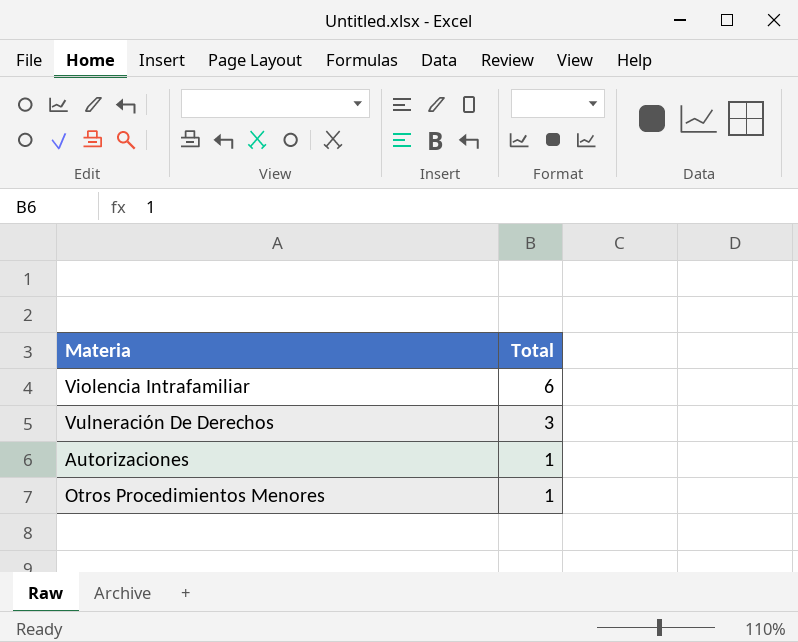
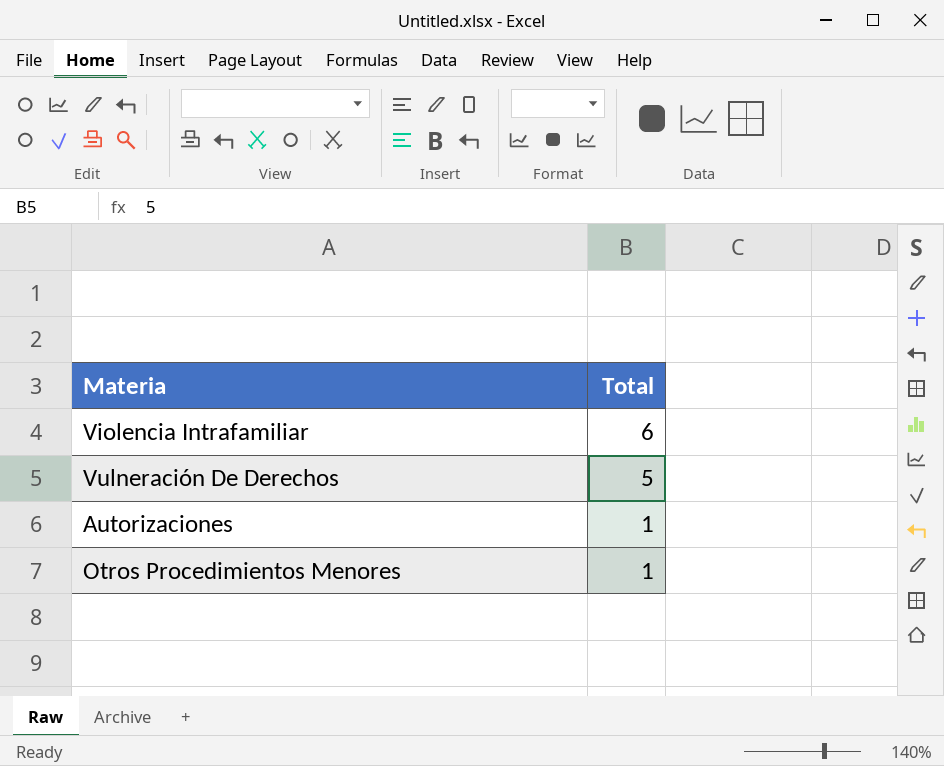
Vulneración De Derechos | Total: 3 -> 5

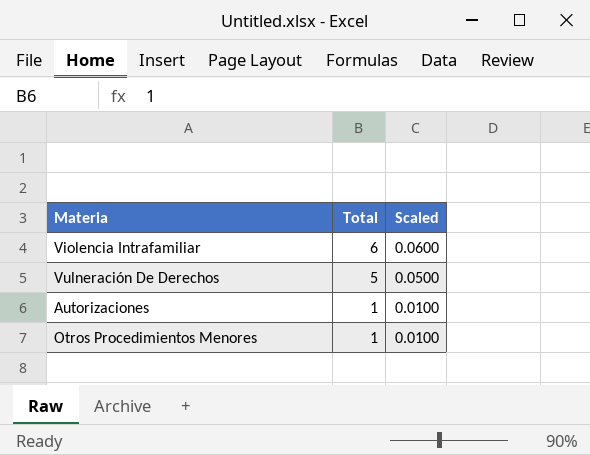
column Scaled | formula: none -> [Total] * 0.01

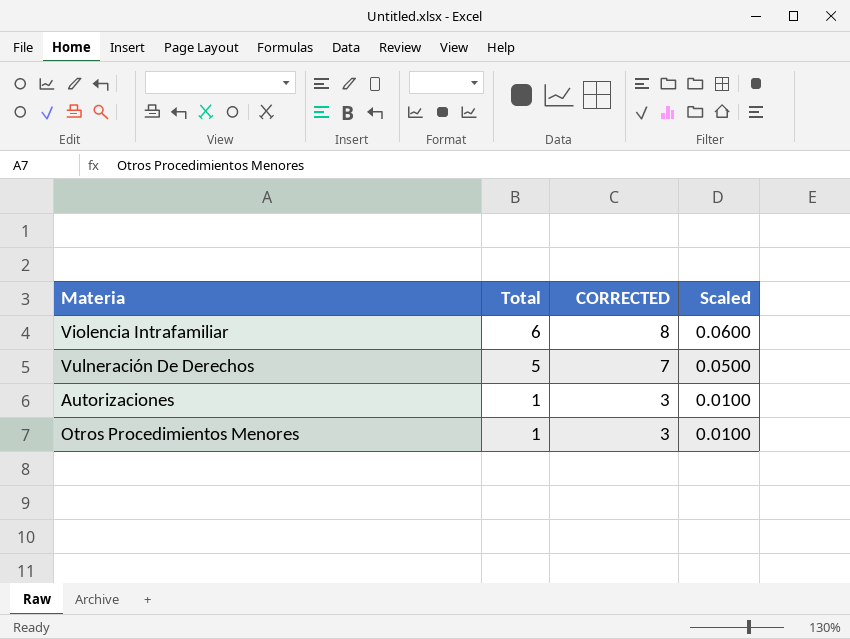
column CORRECTED | formula: none -> [Total] + 2

